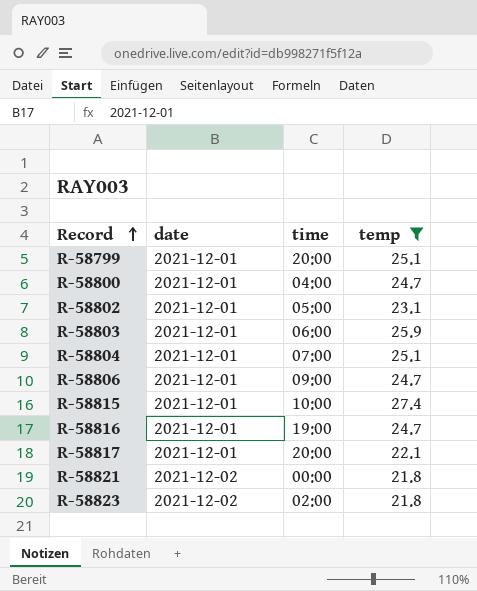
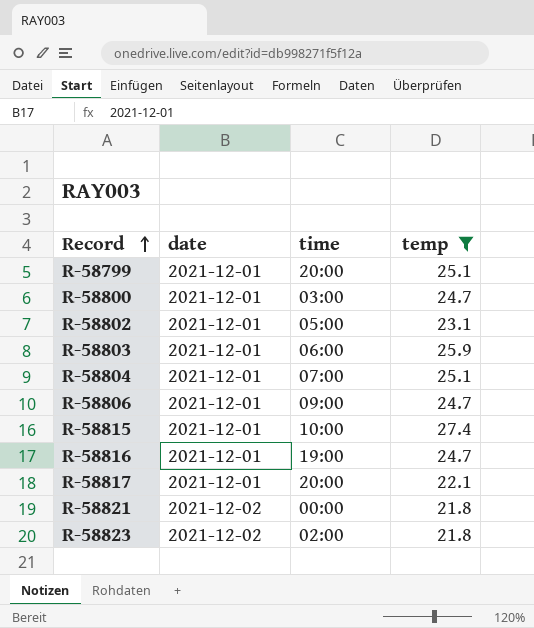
R-58800 | time: 04:00 -> 03:00

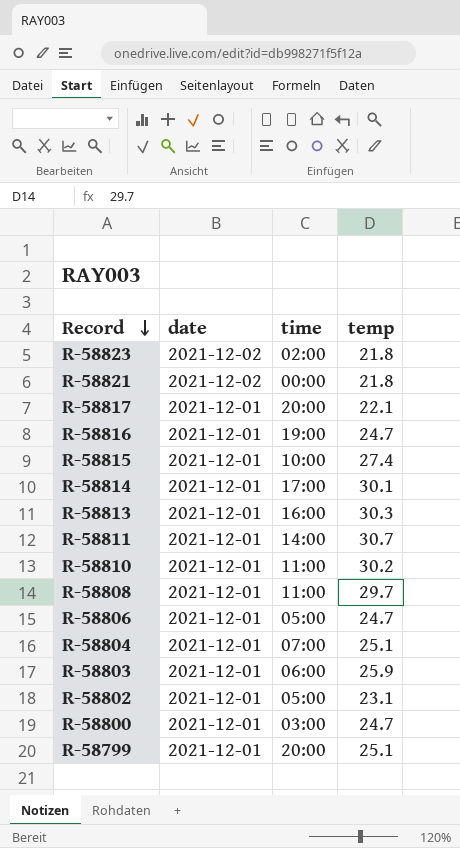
filter: temp <= 27.4 -> none
row order: Record ascending -> Record descending
R-58806 | time: 09:00 -> 05:00

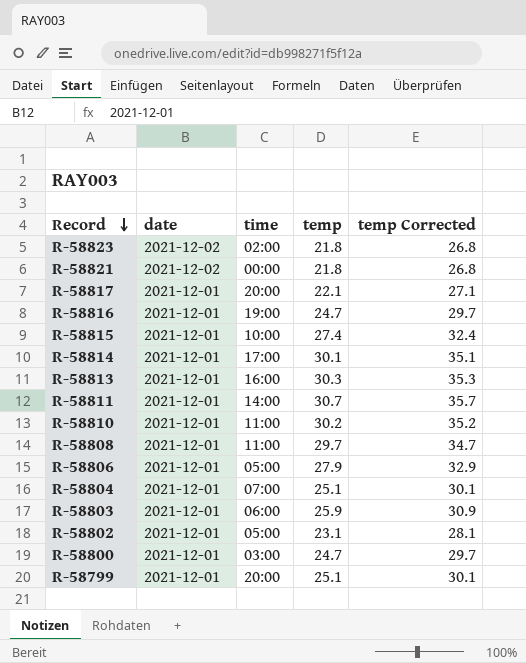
column temp Corrected | formula: none -> [temp] + 5
R-58806 | temp: 24.7 -> 27.9

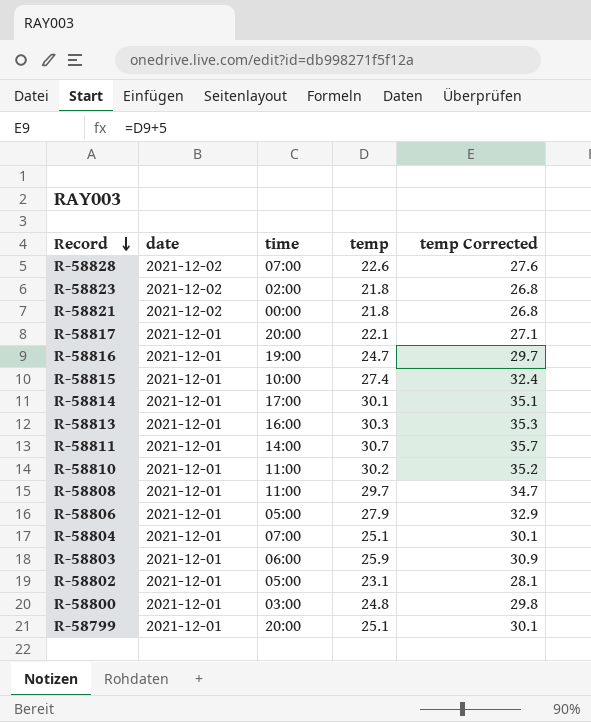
row R-58828: none -> 2021-12-02 | 07:00 | 22.6 | 27.6
R-58800 | temp: 24.7 -> 24.8
R-58800 | temp Corrected: 29.7 -> 29.8

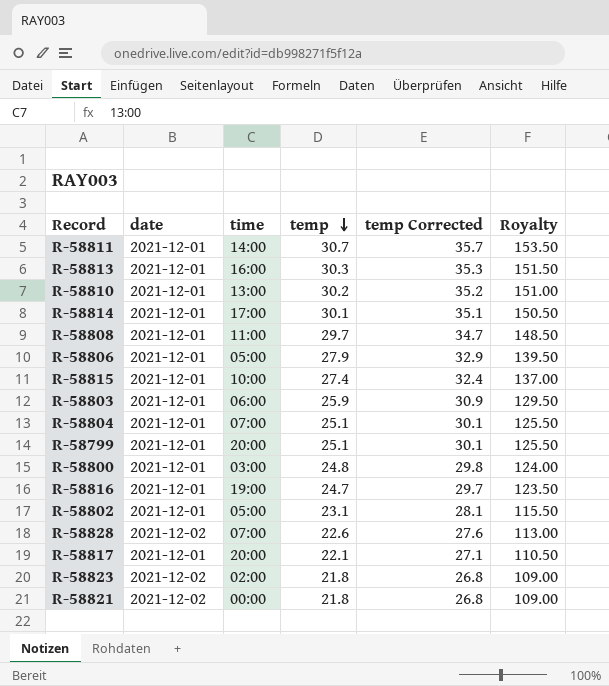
row order: Record descending -> temp descending
column Royalty | formula: none -> [temp] * 5
R-58810 | time: 11:00 -> 13:00

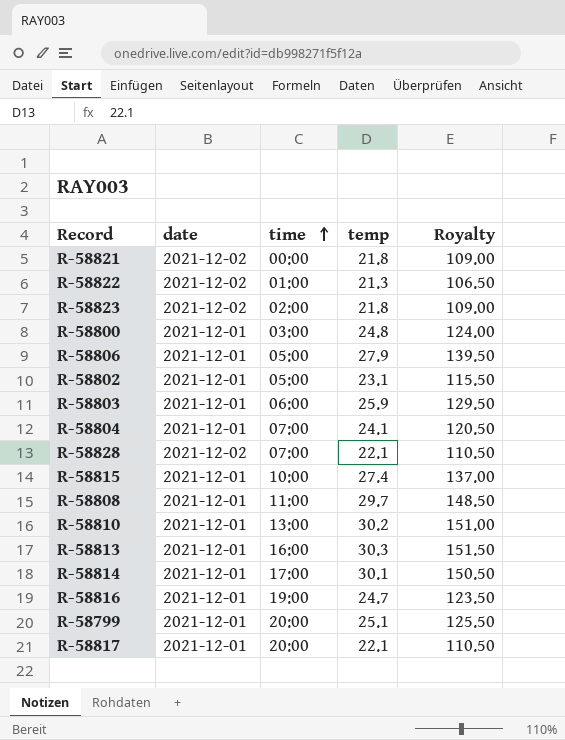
row order: temp descending -> time ascending
column temp Corrected | formula: [temp] + 5 -> none
row R-58811: 2021-12-01 | 14:00 | 30.7 | 35.7 | 153.50 -> none
row R-58822: none -> 2021-12-02 | 01:00 | 21.3 | 106.50
R-58804 | temp: 25.1 -> 24.1
R-58804 | Royalty: 125.50 -> 120.50
R-58828 | temp: 22.6 -> 22.1
R-58828 | Royalty: 113.00 -> 110.50

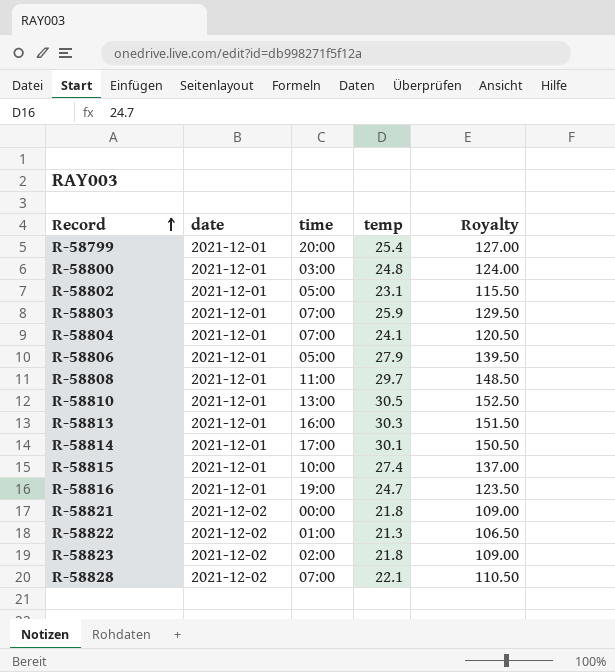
row order: time ascending -> Record ascending
row R-58817: 2021-12-01 | 20:00 | 22.1 | 110.50 -> none
R-58799 | temp: 25.1 -> 25.4
R-58799 | Royalty: 125.50 -> 127.00
R-58803 | time: 06:00 -> 07:00
R-58810 | temp: 30.2 -> 30.5
R-58810 | Royalty: 151.00 -> 152.50

